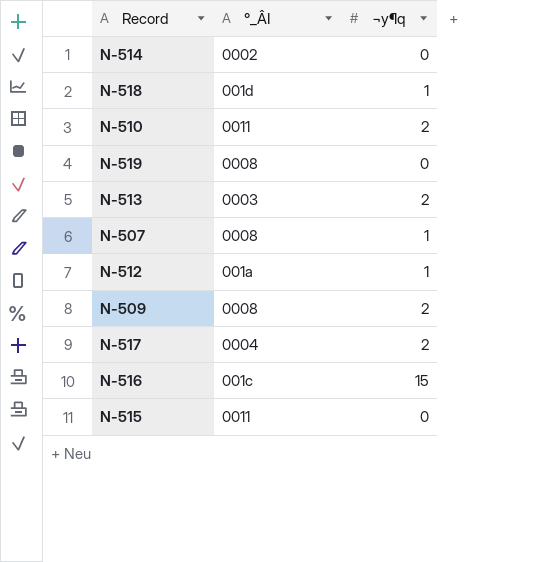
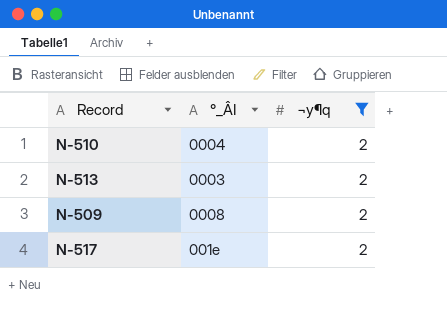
filter: none -> ¬y¶q = 2
N-510 | °_ÂI: 0011 -> 0004
N-517 | °_ÂI: 0004 -> 001e

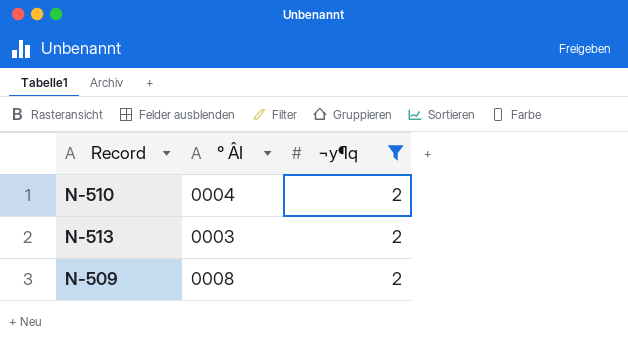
column name: °_ÂI -> ° ÂI
row N-517: 001e | 2 -> none

